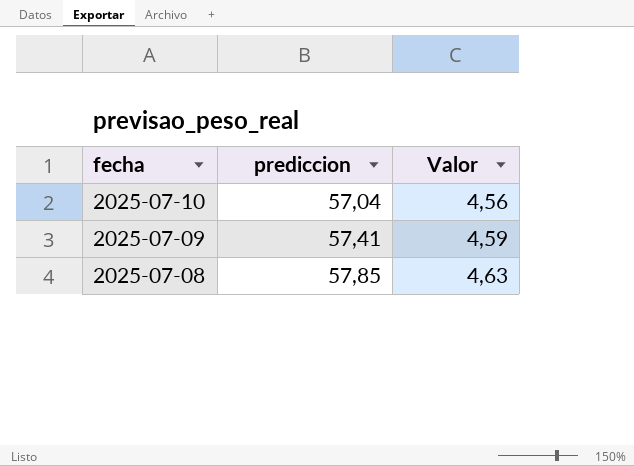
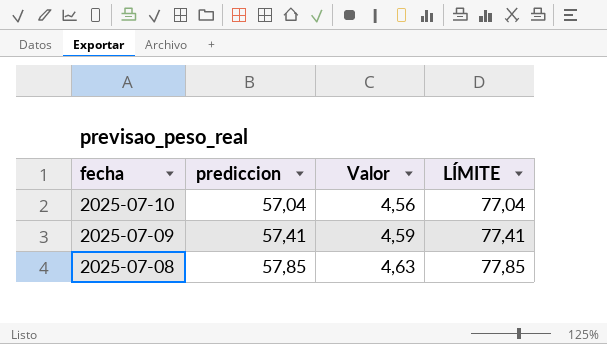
column LÍMITE | formula: none -> [prediccion] + 20

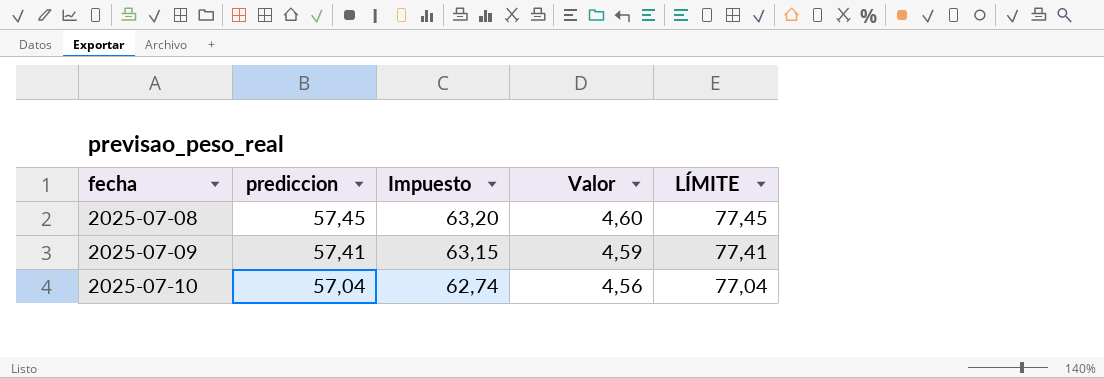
row order: fecha descending -> fecha ascending
column Impuesto | formula: none -> [prediccion] * 1,1
2025-07-08 | prediccion: 57,85 -> 57,45
2025-07-08 | Valor: 4,63 -> 4,60
2025-07-08 | LÍMITE: 77,85 -> 77,45

